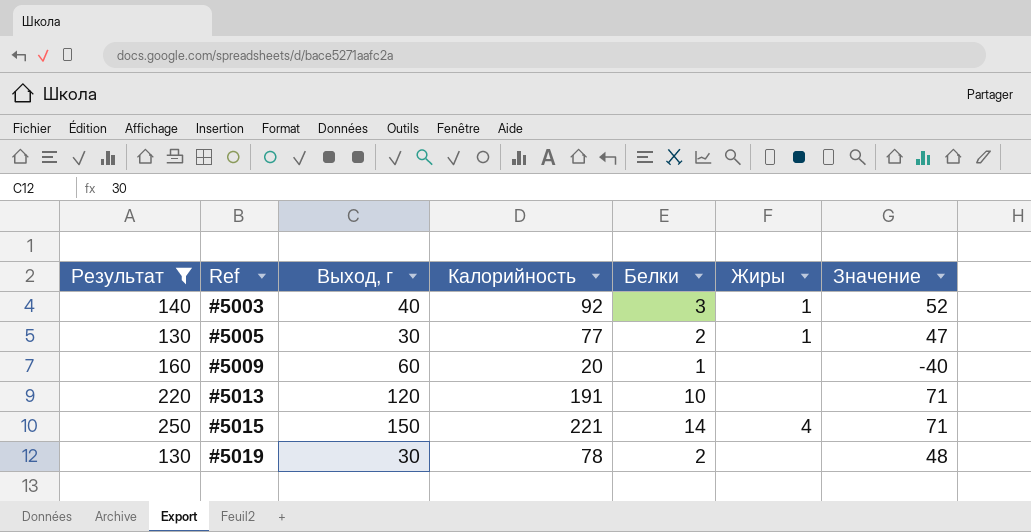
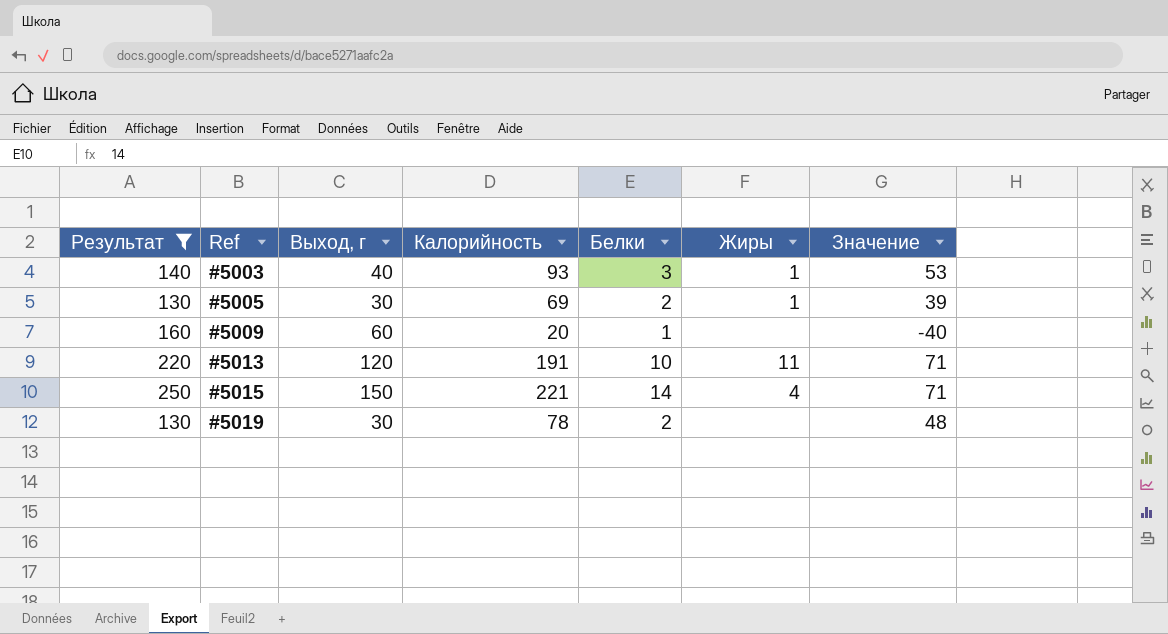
#5003 | Калорийность: 92 -> 93
#5003 | Значение: 52 -> 53
#5005 | Калорийность: 77 -> 69
#5005 | Значение: 47 -> 39
#5013 | Жиры: none -> 11

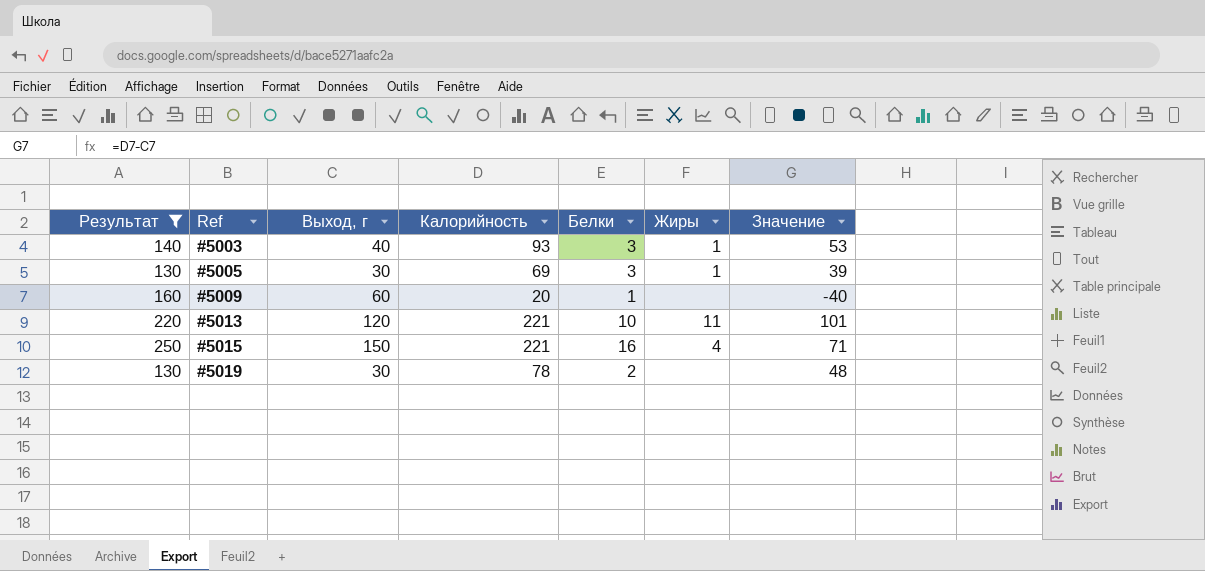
#5005 | Белки: 2 -> 3
#5013 | Калорийность: 191 -> 221
#5013 | Значение: 71 -> 101
#5015 | Белки: 14 -> 16

